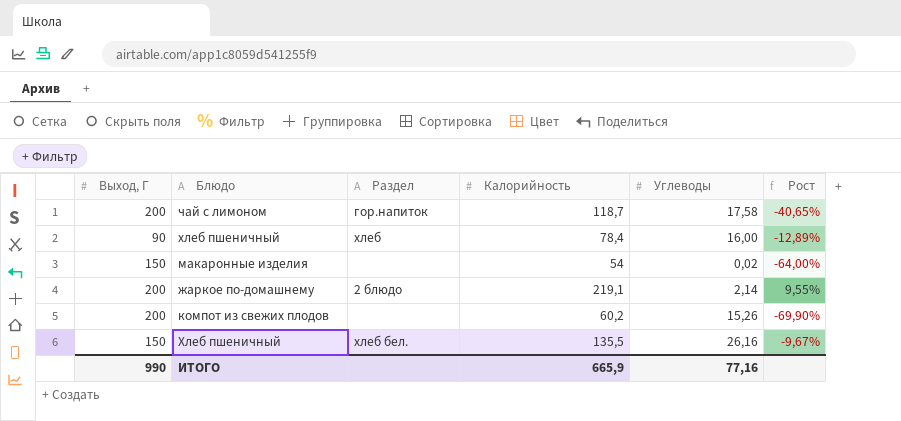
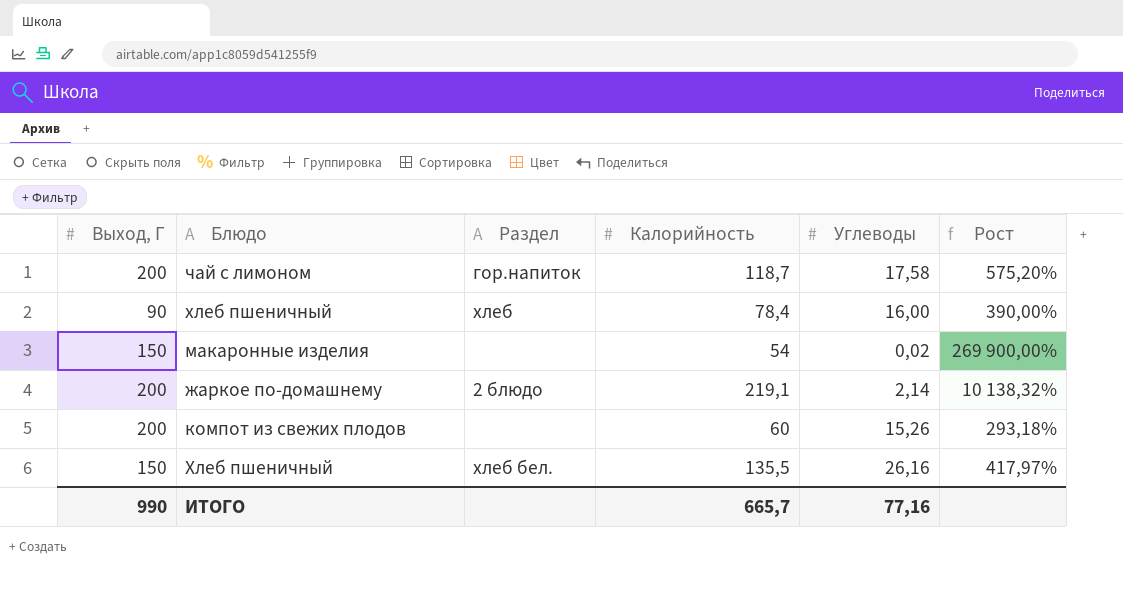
column Рост | formula: ([Калорийность] - [Выход, Г]) / [Выход, Г] -> ([Калорийность] - [Углеводы]) / [Углеводы]
компот из свежих плодов | Калорийность: 60,2 -> 60
ИТОГО | Калорийность: 665,9 -> 665,7

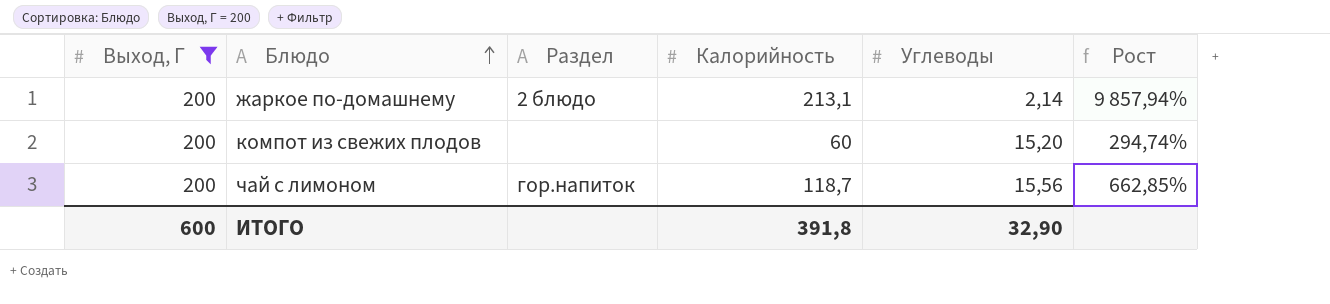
filter: none -> Выход, Г = 200
row order: none -> Блюдо ascending
жаркое по-домашнему | Калорийность: 219,1 -> 213,1
жаркое по-домашнему | Рост: 10 138,32% -> 9 857,94%
компот из свежих плодов | Углеводы: 15,26 -> 15,20
компот из свежих плодов | Рост: 293,18% -> 294,74%
чай с лимоном | Углеводы: 17,58 -> 15,56
чай с лимоном | Рост: 575,20% -> 662,85%
ИТОГО | Выход, Г: 990 -> 600
ИТОГО | Калорийность: 665,7 -> 391,8
ИТОГО | Углеводы: 77,16 -> 32,90

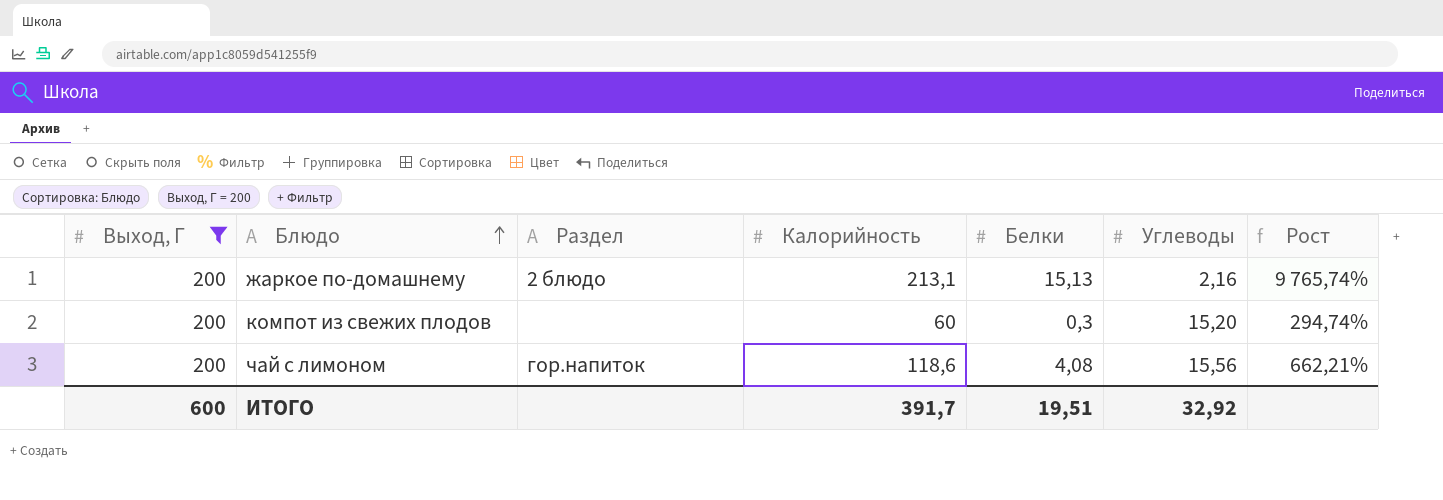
column Белки | position: none -> 5
жаркое по-домашнему | Углеводы: 2,14 -> 2,16
жаркое по-домашнему | Рост: 9 857,94% -> 9 765,74%
чай с лимоном | Калорийность: 118,7 -> 118,6
чай с лимоном | Рост: 662,85% -> 662,21%
ИТОГО | Калорийность: 391,8 -> 391,7
ИТОГО | Углеводы: 32,90 -> 32,92

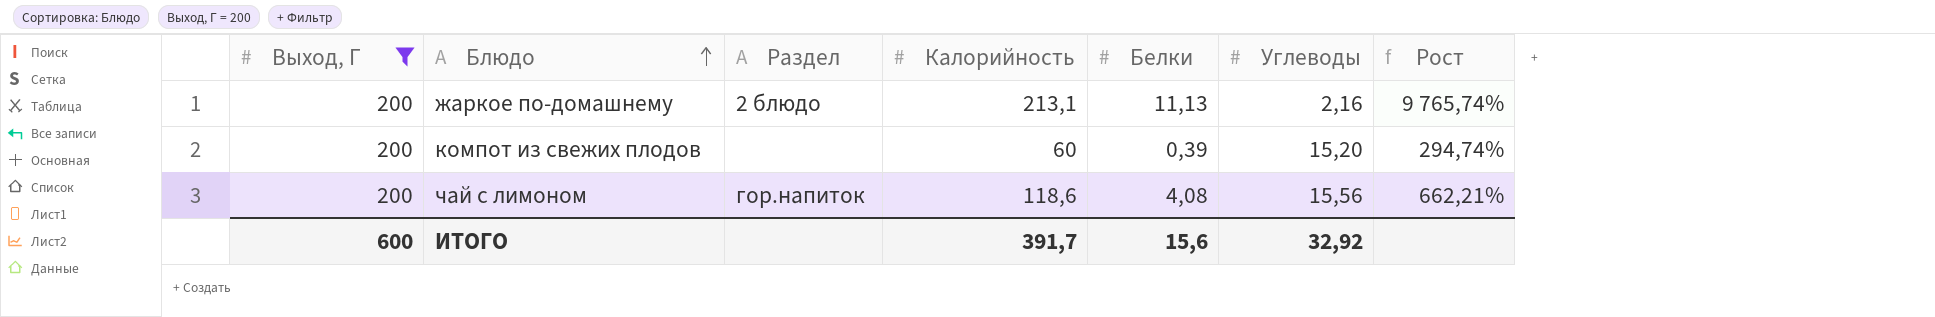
жаркое по-домашнему | Белки: 15,13 -> 11,13
компот из свежих плодов | Белки: 0,3 -> 0,39
ИТОГО | Белки: 19,51 -> 15,6

